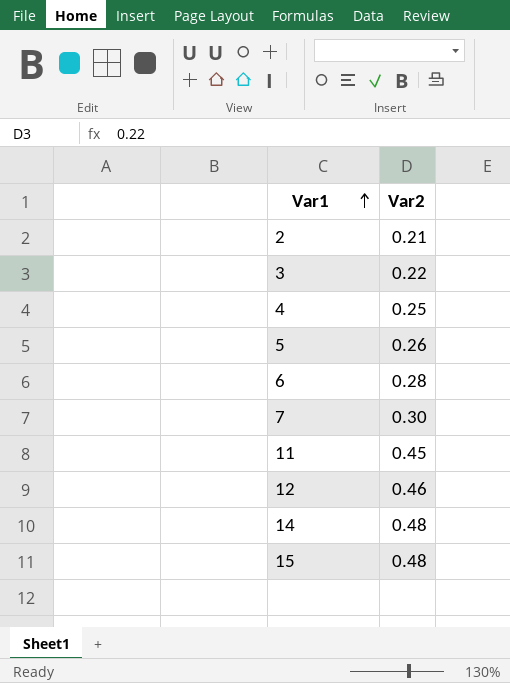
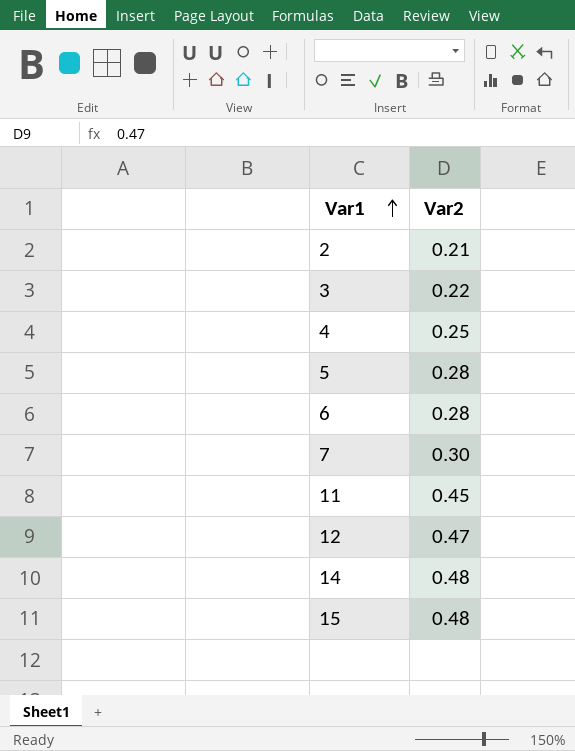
5 | Var2: 0.26 -> 0.28
12 | Var2: 0.46 -> 0.47

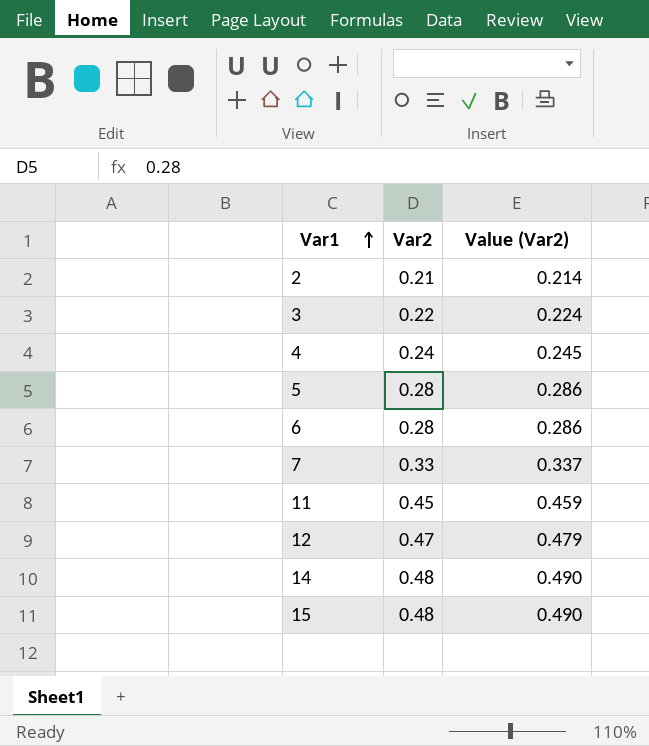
column Value (Var2) | formula: none -> [Var2] * 1.02
4 | Var2: 0.25 -> 0.24
7 | Var2: 0.30 -> 0.33

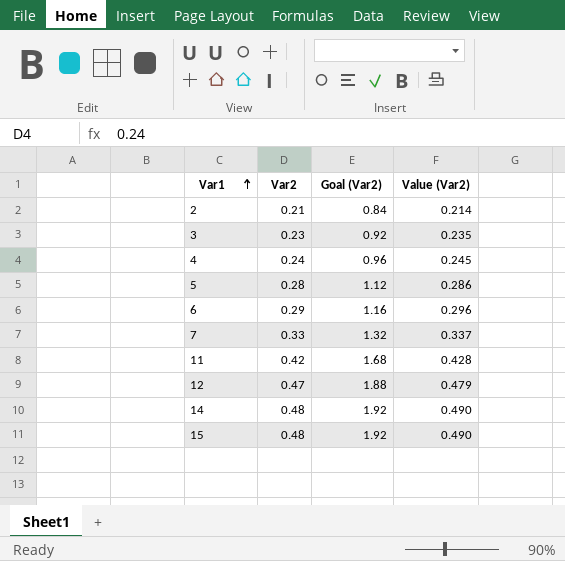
column Goal (Var2) | formula: none -> [Var2] * 4
3 | Var2: 0.22 -> 0.23
3 | Value (Var2): 0.224 -> 0.235
6 | Var2: 0.28 -> 0.29
6 | Value (Var2): 0.286 -> 0.296
11 | Var2: 0.45 -> 0.42
11 | Value (Var2): 0.459 -> 0.428

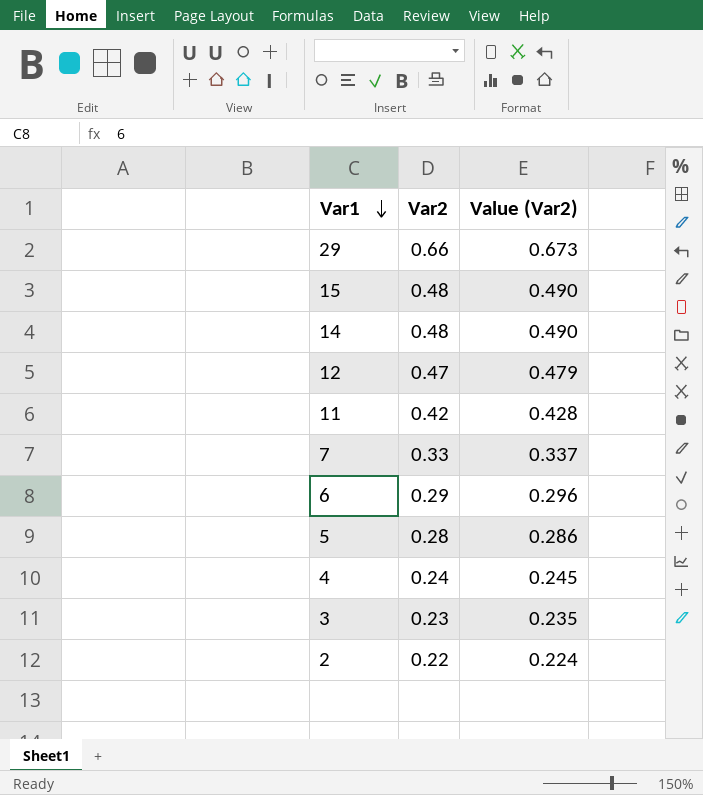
row order: Var1 ascending -> Var1 descending
column Goal (Var2) | formula: [Var2] * 4 -> none
row 29: none -> 0.66 | 0.673
2 | Var2: 0.21 -> 0.22
2 | Value (Var2): 0.214 -> 0.224

